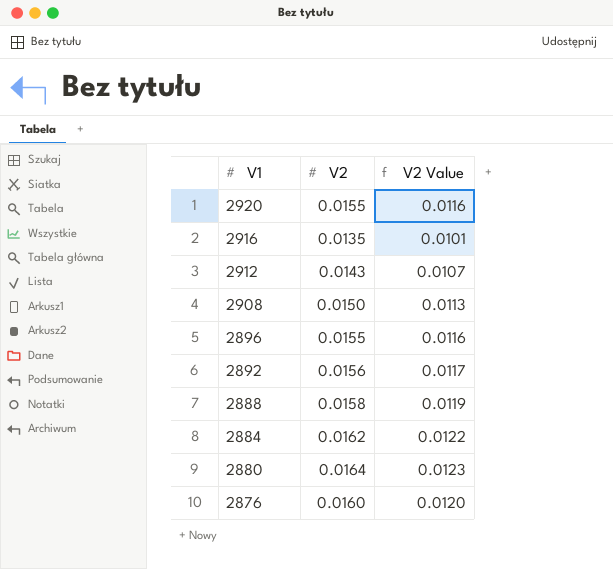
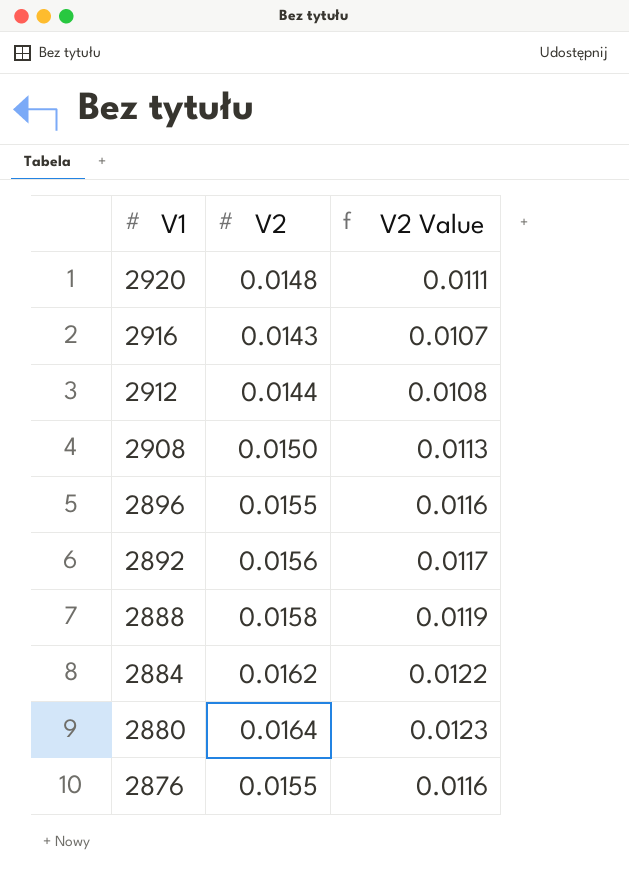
2920 | V2: 0.0155 -> 0.0148
2920 | V2 Value: 0.0116 -> 0.0111
2916 | V2: 0.0135 -> 0.0143
2916 | V2 Value: 0.0101 -> 0.0107
2912 | V2: 0.0143 -> 0.0144
2912 | V2 Value: 0.0107 -> 0.0108
2876 | V2: 0.0160 -> 0.0155
2876 | V2 Value: 0.0120 -> 0.0116

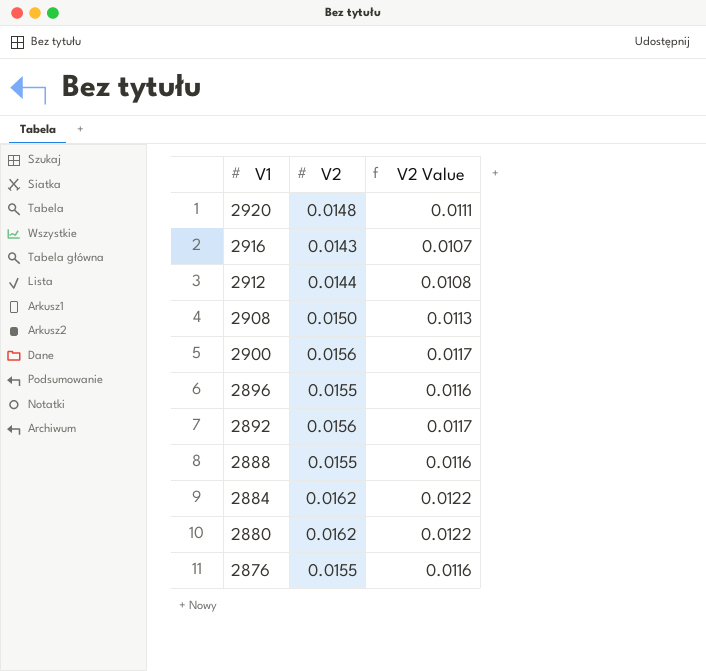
row 2900: none -> 0.0156 | 0.0117
2888 | V2: 0.0158 -> 0.0155
2888 | V2 Value: 0.0119 -> 0.0116
2880 | V2: 0.0164 -> 0.0162
2880 | V2 Value: 0.0123 -> 0.0122

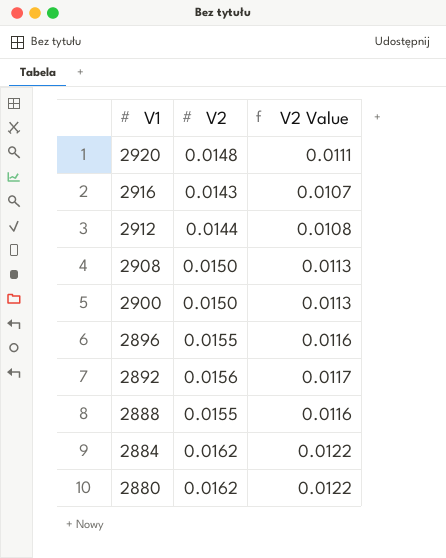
row 2876: 0.0155 | 0.0116 -> none
2900 | V2: 0.0156 -> 0.0150
2900 | V2 Value: 0.0117 -> 0.0113

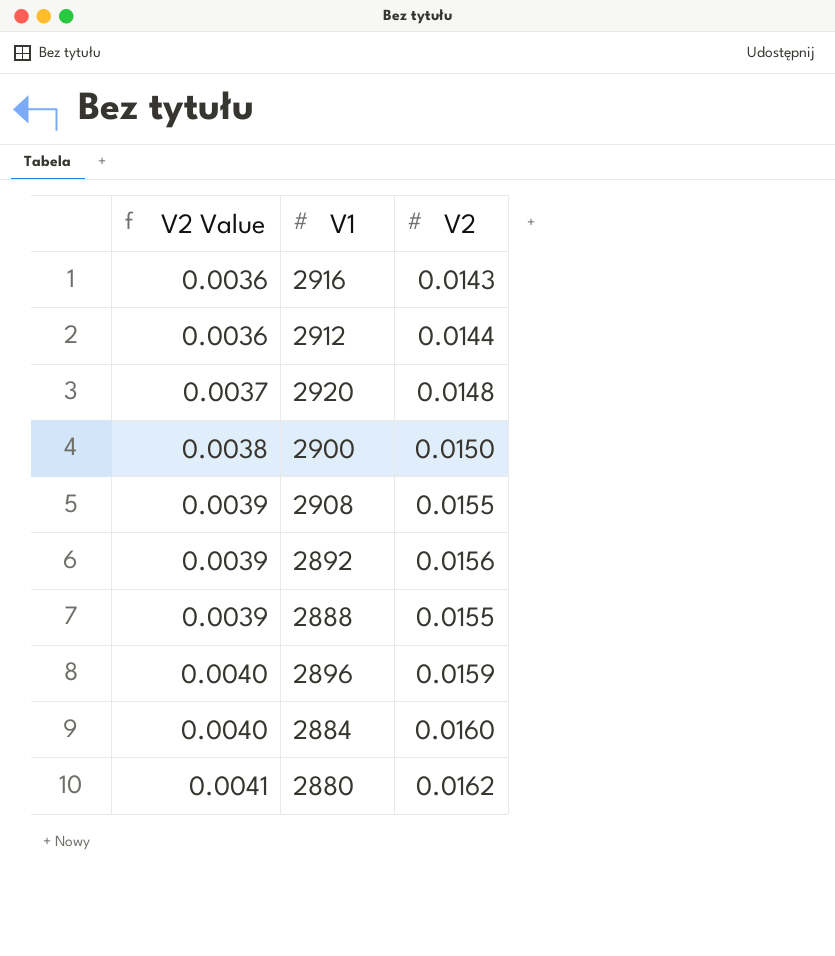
row order: V1 descending -> V2 Value ascending
column V2 Value | formula: [V2] * 0.75 -> [V2] * 0.25
column V2 Value | position: 3 -> 1
2908 | V2: 0.0150 -> 0.0155
2896 | V2: 0.0155 -> 0.0159
2884 | V2: 0.0162 -> 0.0160

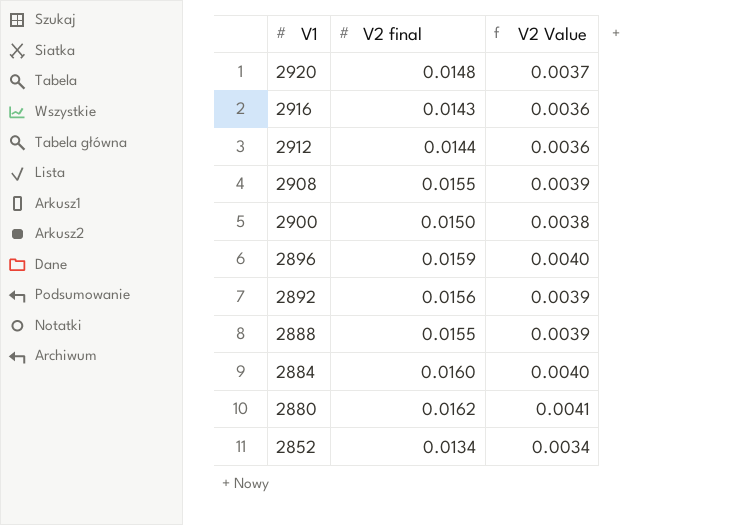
row order: V2 Value ascending -> V1 descending
column name: V2 -> V2 final
column V2 Value | position: 1 -> 3
row 2852: none -> 0.0134 | 0.0034

